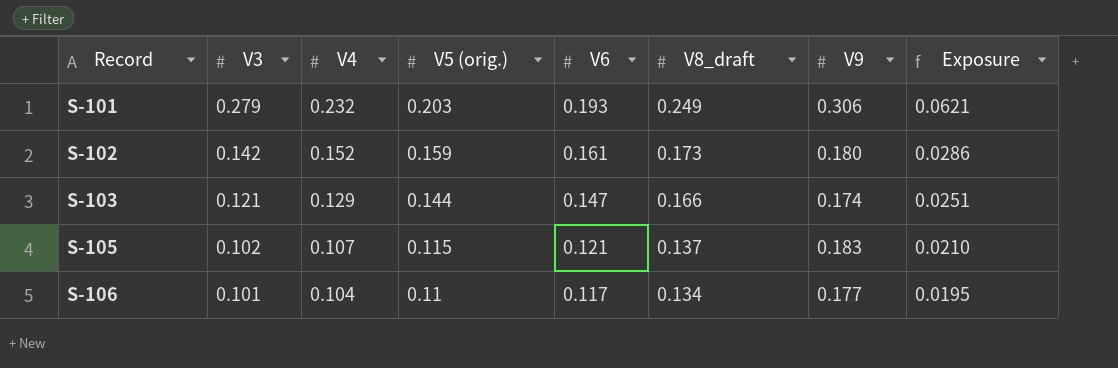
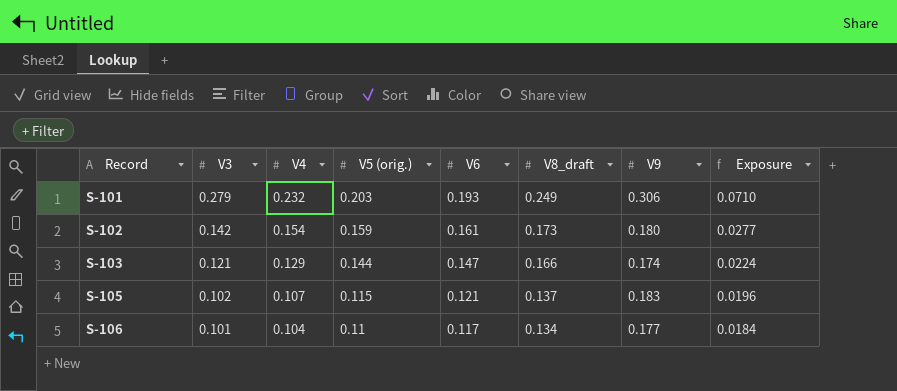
column Exposure | formula: [V5 (orig.)] * [V9] -> [V4] * [V9]
S-102 | V4: 0.152 -> 0.154

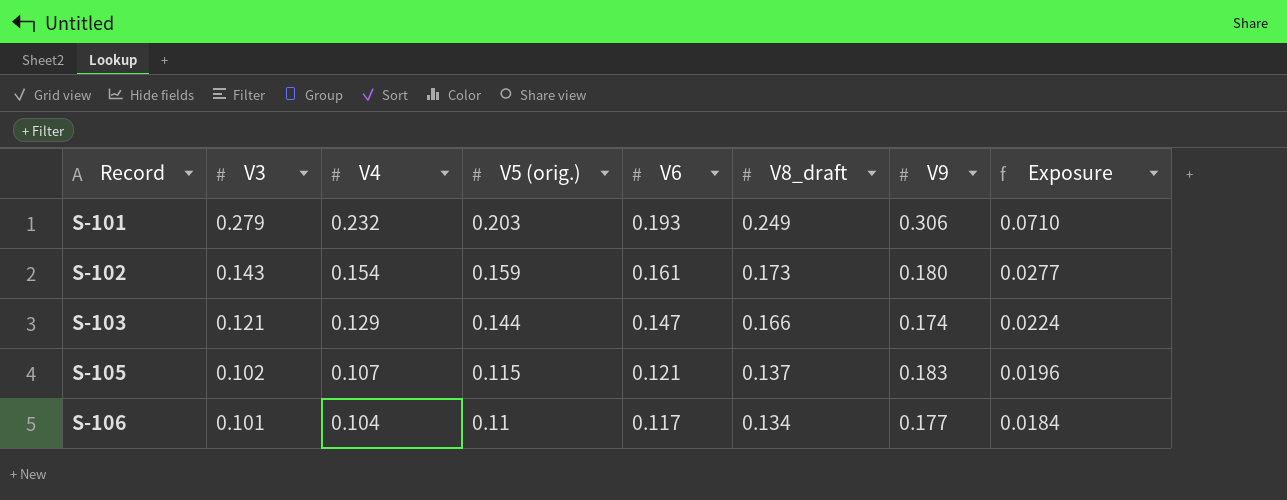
S-102 | V3: 0.142 -> 0.143

